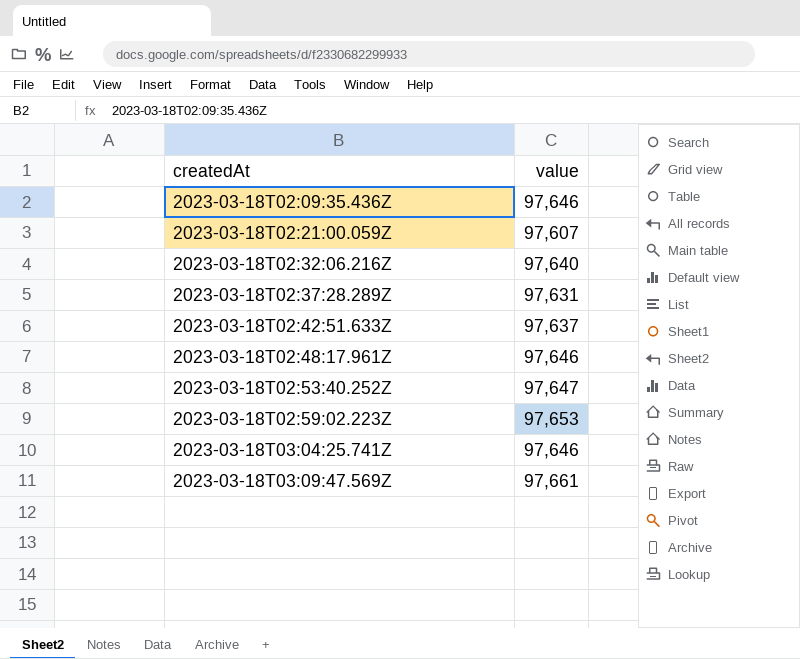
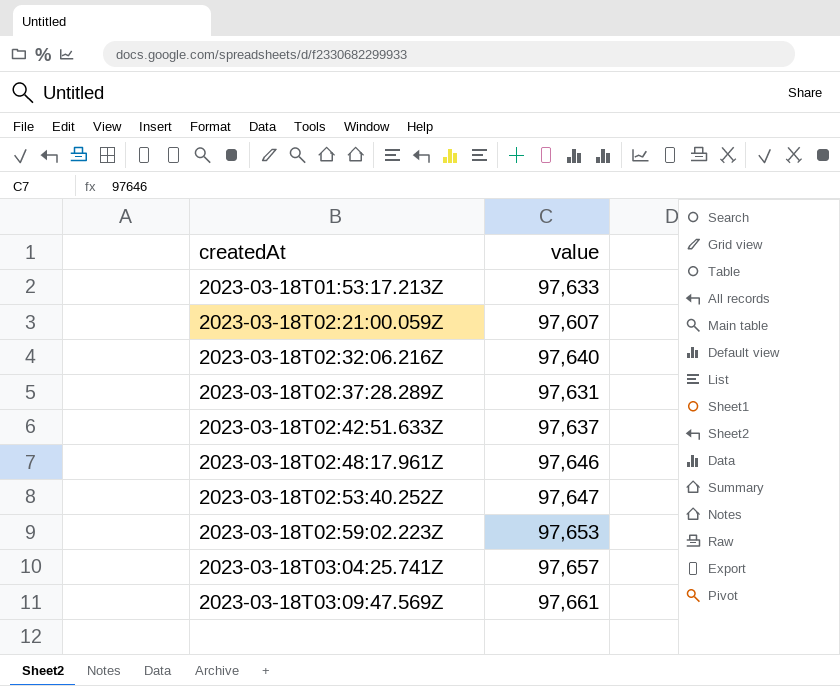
row 2023-03-18T02:09:35.436Z: 97,646 -> none
row 2023-03-18T01:53:17.213Z: none -> 97,633
2023-03-18T03:04:25.741Z | value: 97,646 -> 97,657

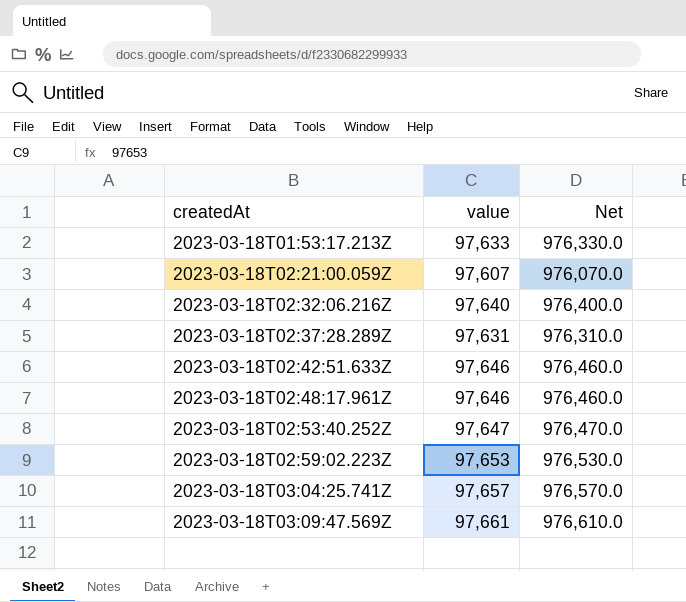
column Net | formula: none -> [value] * 10
2023-03-18T02:42:51.633Z | value: 97,637 -> 97,646

